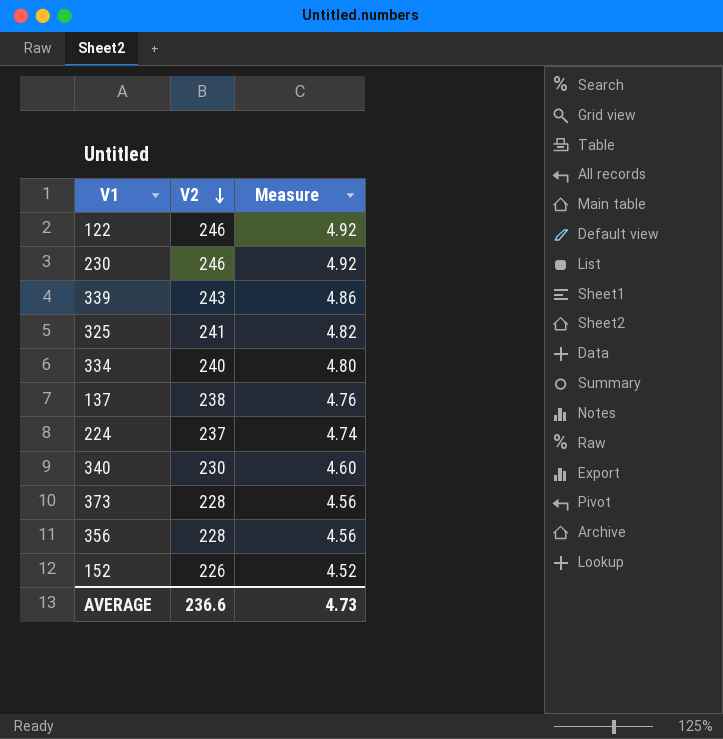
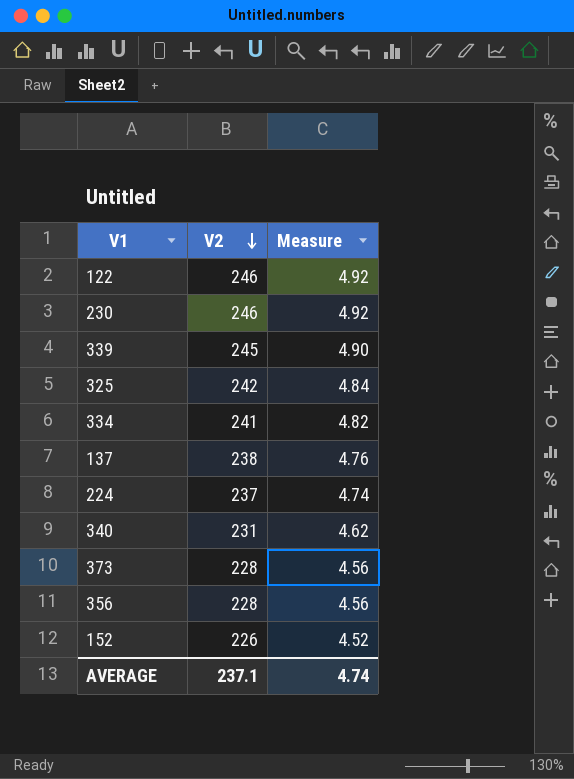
339 | V2: 243 -> 245
339 | Measure: 4.86 -> 4.90
325 | V2: 241 -> 242
325 | Measure: 4.82 -> 4.84
334 | V2: 240 -> 241
334 | Measure: 4.80 -> 4.82
340 | V2: 230 -> 231
340 | Measure: 4.60 -> 4.62
AVERAGE | V2: 236.6 -> 237.1
AVERAGE | Measure: 4.73 -> 4.74

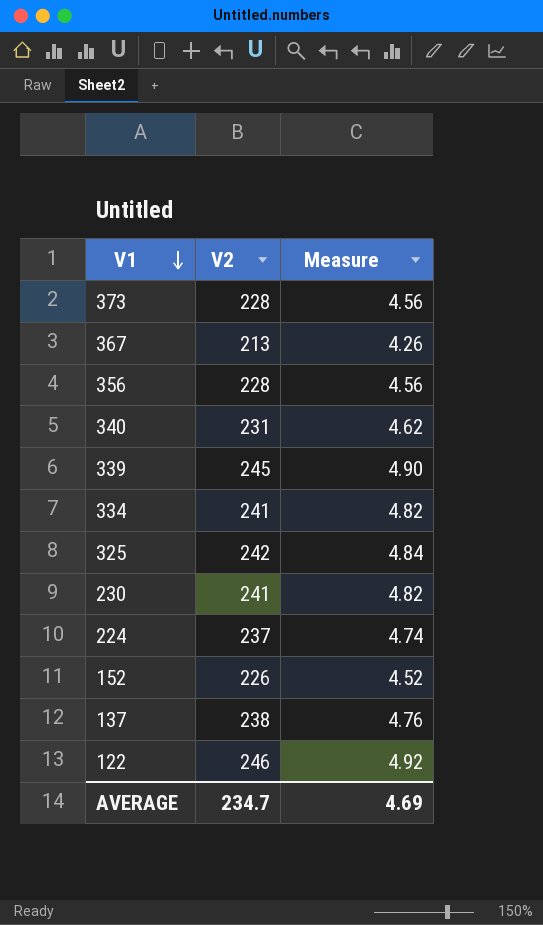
row order: V2 descending -> V1 descending
row 367: none -> 213 | 4.26
230 | V2: 246 -> 241
230 | Measure: 4.92 -> 4.82
AVERAGE | V2: 237.1 -> 234.7
AVERAGE | Measure: 4.74 -> 4.69

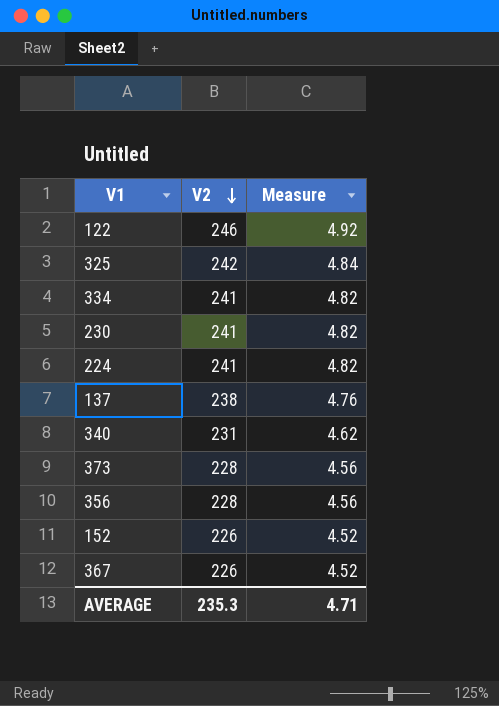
row order: V1 descending -> V2 descending
row 339: 245 | 4.90 -> none
224 | V2: 237 -> 241
224 | Measure: 4.74 -> 4.82
367 | V2: 213 -> 226
367 | Measure: 4.26 -> 4.52
AVERAGE | V2: 234.7 -> 235.3
AVERAGE | Measure: 4.69 -> 4.71

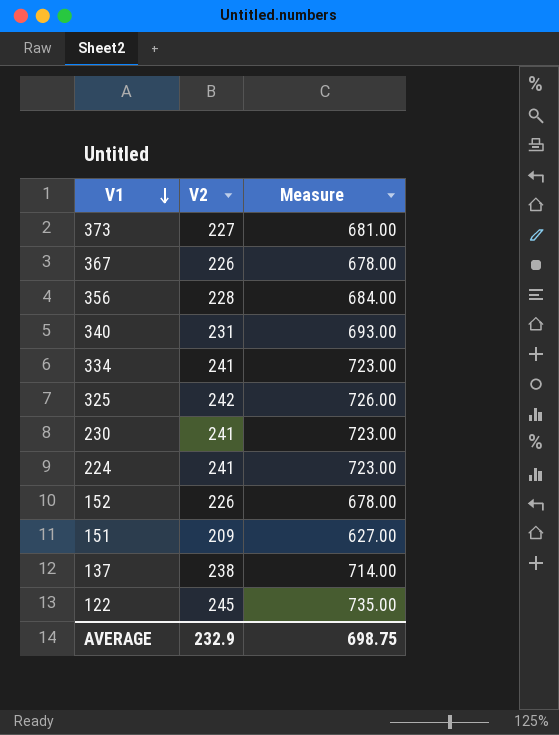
row order: V2 descending -> V1 descending
column Measure | formula: [V2] * 0.02 -> [V2] * 3
373 | V2: 228 -> 227
row 151: none -> 209 | 627.00
122 | V2: 246 -> 245
AVERAGE | V2: 235.3 -> 232.9
AVERAGE | Measure: 4.71 -> 698.75

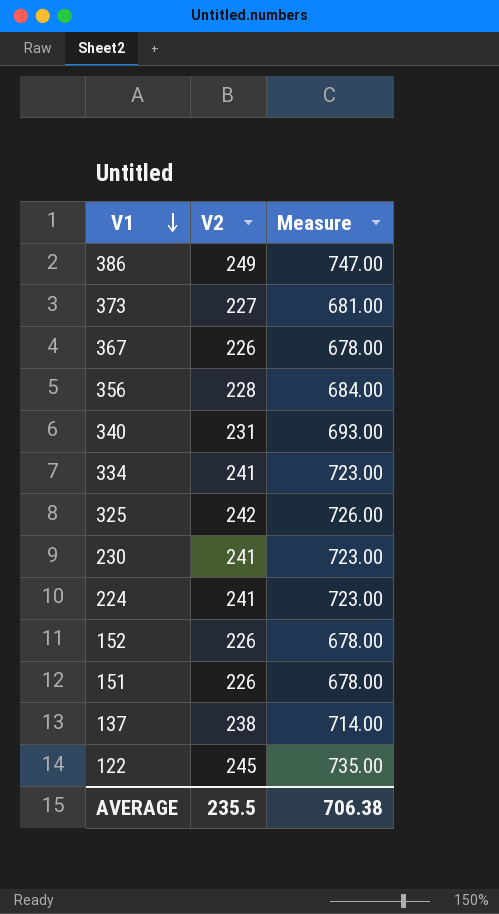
row 386: none -> 249 | 747.00
151 | V2: 209 -> 226
151 | Measure: 627.00 -> 678.00
AVERAGE | V2: 232.9 -> 235.5
AVERAGE | Measure: 698.75 -> 706.38

